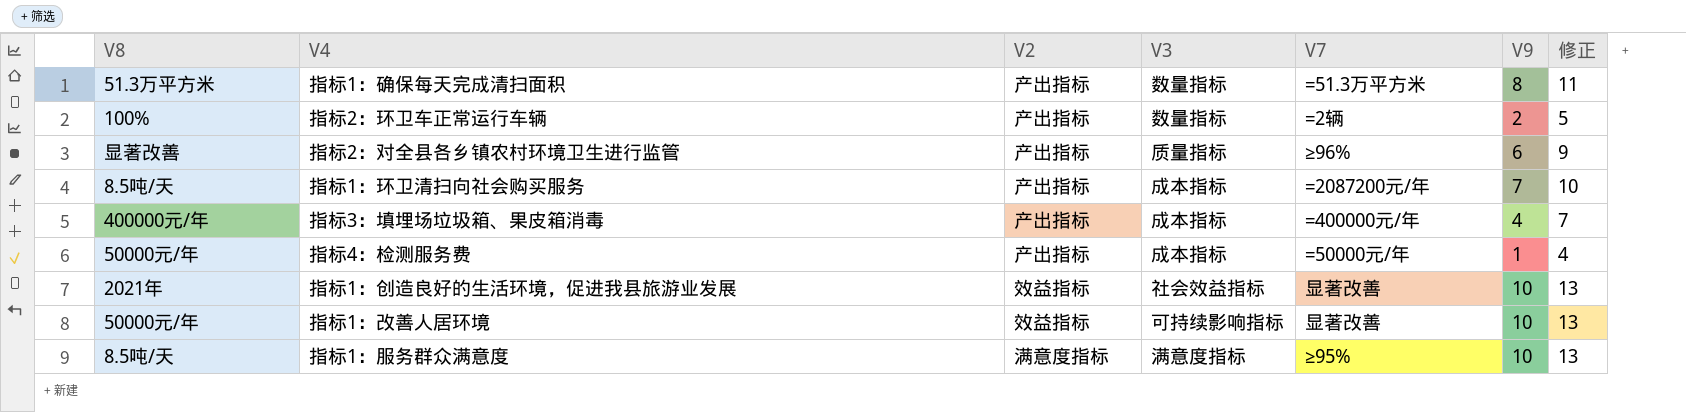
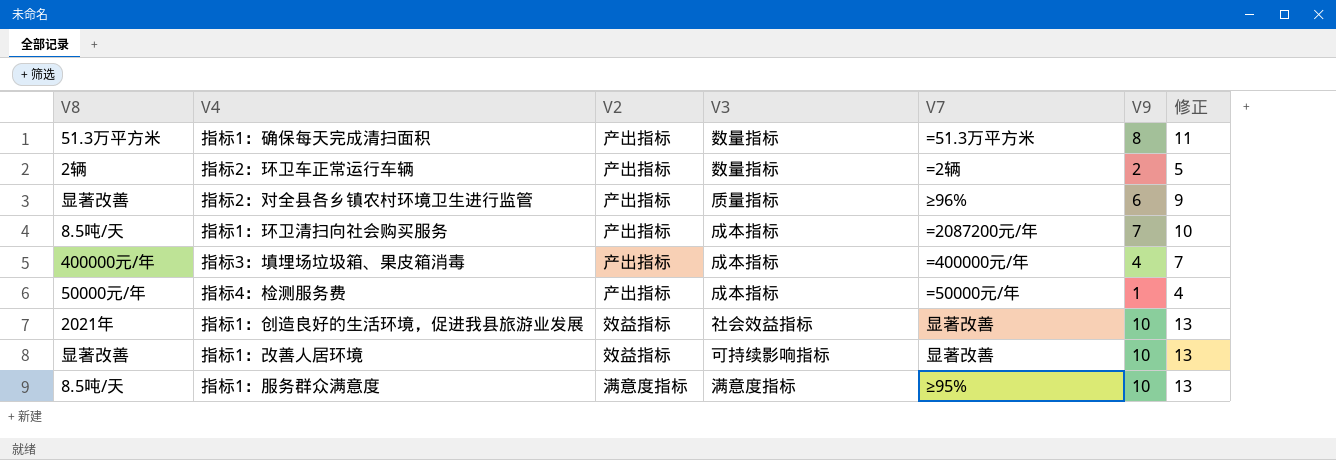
指标2：环卫车正常运行车辆 | V8: 100% -> 2辆
指标1：改善人居环境 | V8: 50000元/年 -> 显著改善

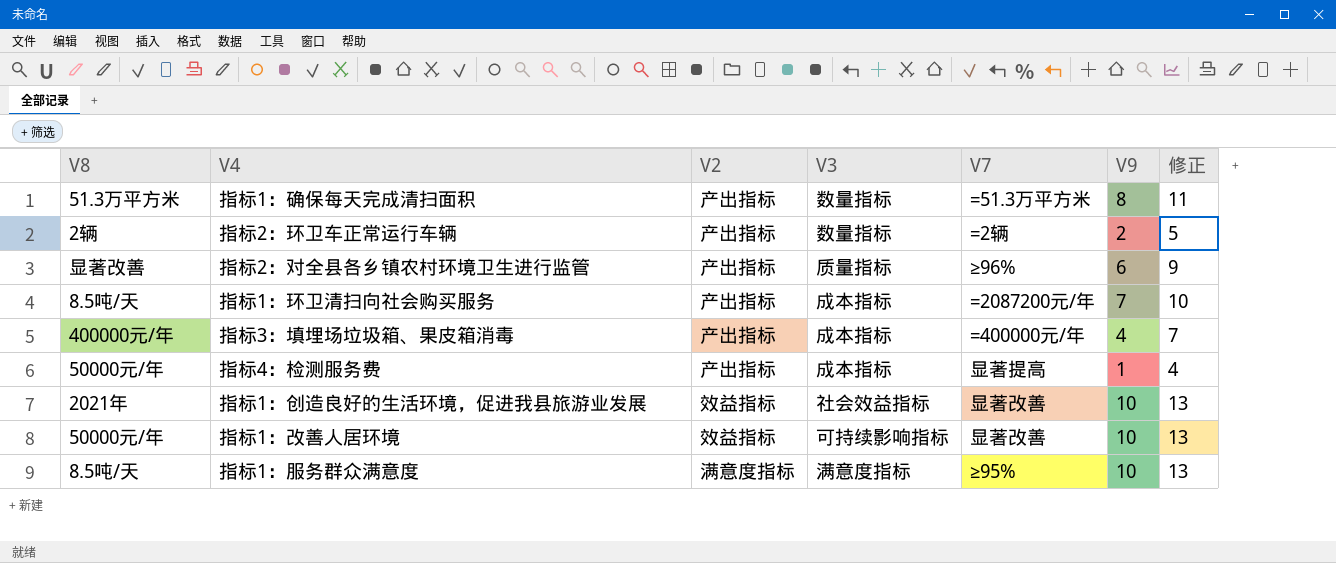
指标4：检测服务费 | V7: =50000元/年 -> 显著提高
指标1：改善人居环境 | V8: 显著改善 -> 50000元/年

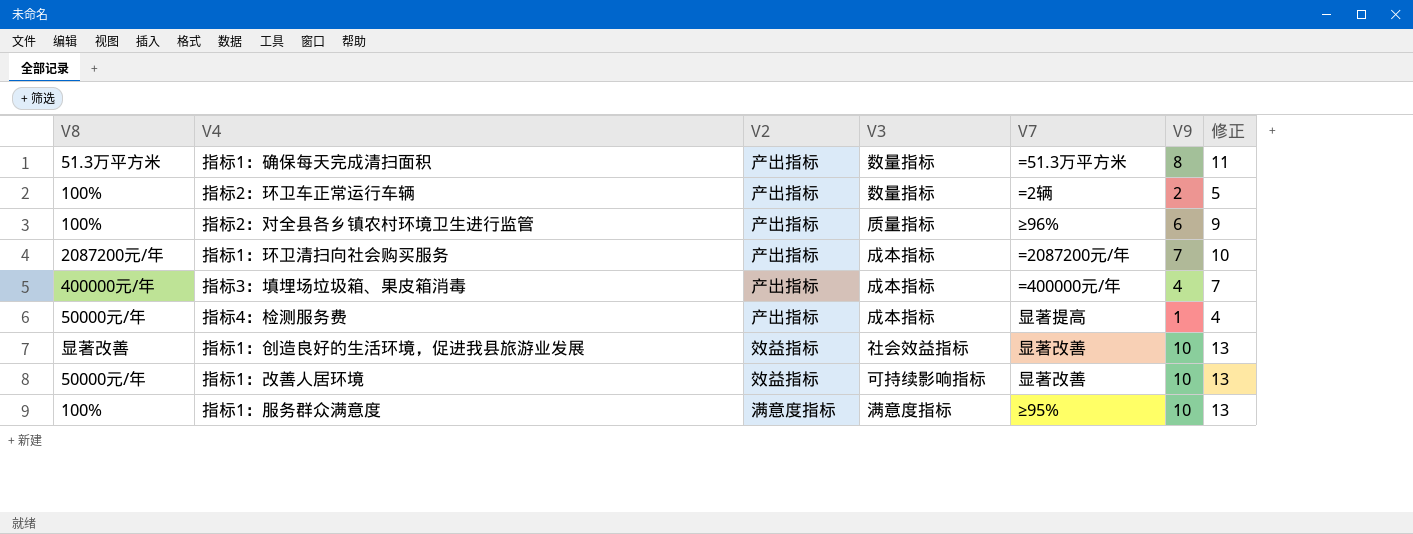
指标2：环卫车正常运行车辆 | V8: 2辆 -> 100%
指标2：对全县各乡镇农村环境卫生进行监管 | V8: 显著改善 -> 100%
指标1：环卫清扫向社会购买服务 | V8: 8.5吨/天 -> 2087200元/年
指标1：创造良好的生活环境，促进我县旅游业发展 | V8: 2021年 -> 显著改善
指标1：服务群众满意度 | V8: 8.5吨/天 -> 100%

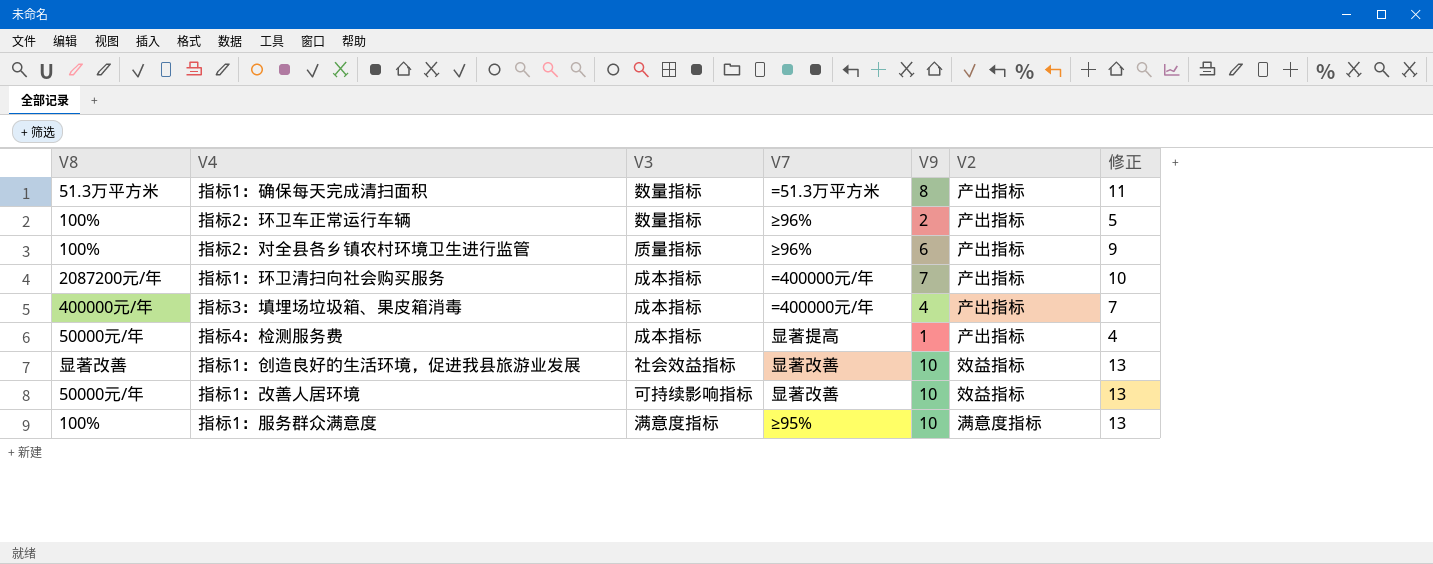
column V2 | position: 3 -> 6
指标2：环卫车正常运行车辆 | V7: =2辆 -> ≥96%
指标1：环卫清扫向社会购买服务 | V7: =2087200元/年 -> =400000元/年

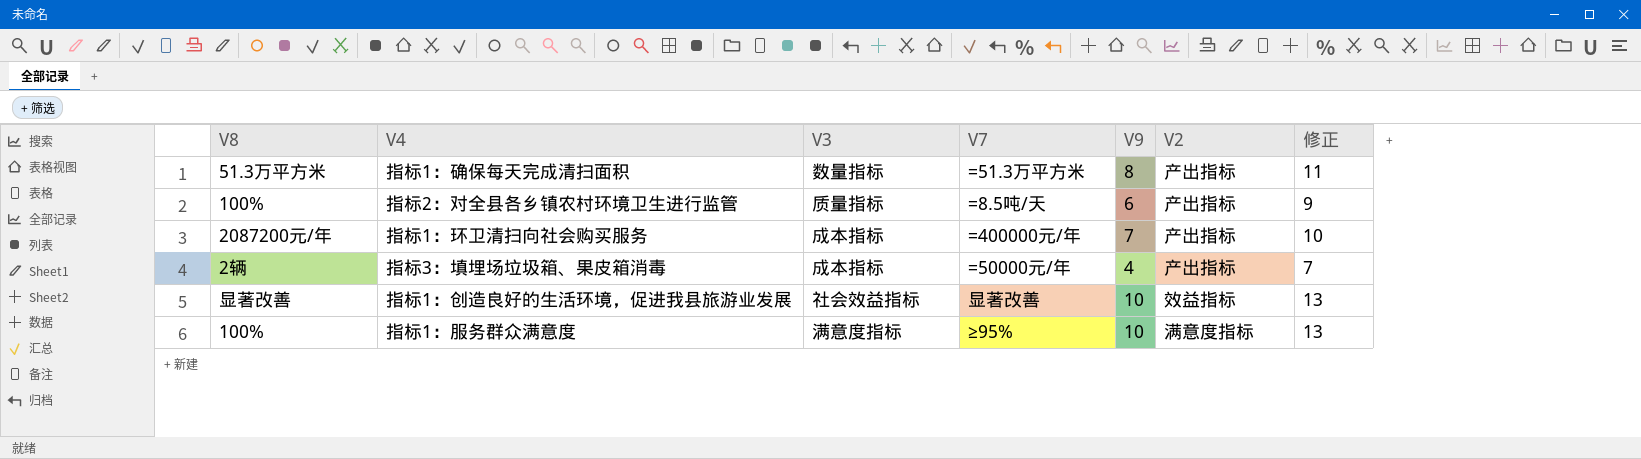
row 指标2：环卫车正常运行车辆: 100% | 数量指标 | ≥96% | 2 | 产出指标 | 5 -> none
row 指标4：检测服务费: 50000元/年 | 成本指标 | 显著提高 | 1 | 产出指标 | 4 -> none
row 指标1：改善人居环境: 50000元/年 | 可持续影响指标 | 显著改善 | 10 | 效益指标 | 13 -> none
指标2：对全县各乡镇农村环境卫生进行监管 | V7: ≥96% -> =8.5吨/天
指标3：填埋场垃圾箱、果皮箱消毒 | V8: 400000元/年 -> 2辆
指标3：填埋场垃圾箱、果皮箱消毒 | V7: =400000元/年 -> =50000元/年

